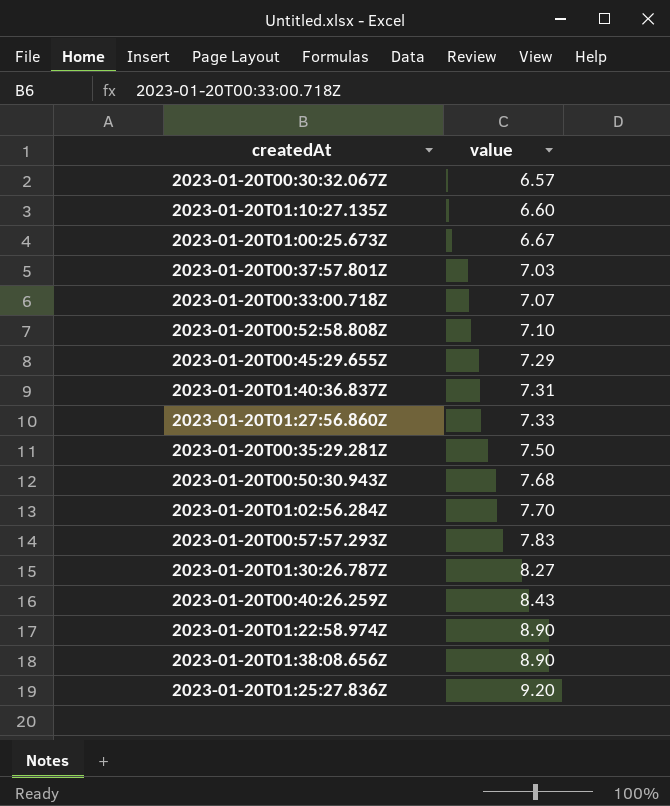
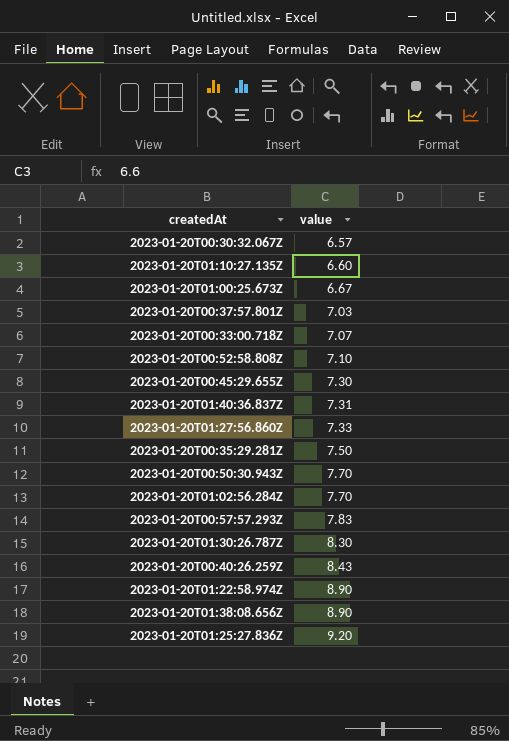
2023-01-20T00:45:29.655Z | value: 7.29 -> 7.30
2023-01-20T00:50:30.943Z | value: 7.68 -> 7.70
2023-01-20T01:30:26.787Z | value: 8.27 -> 8.30

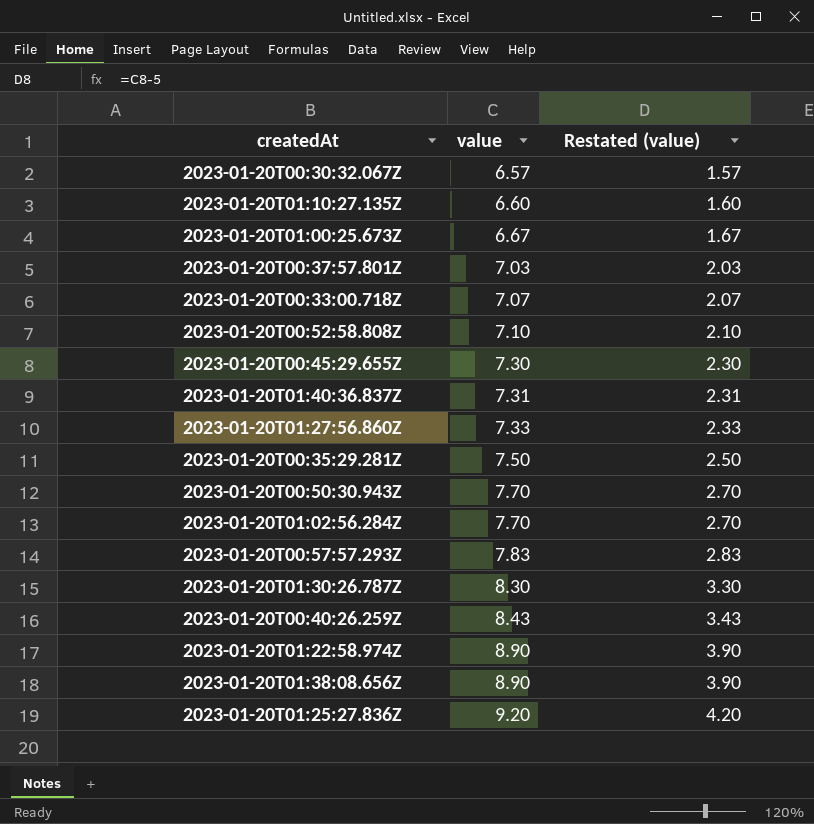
column Restated (value) | formula: none -> [value] - 5

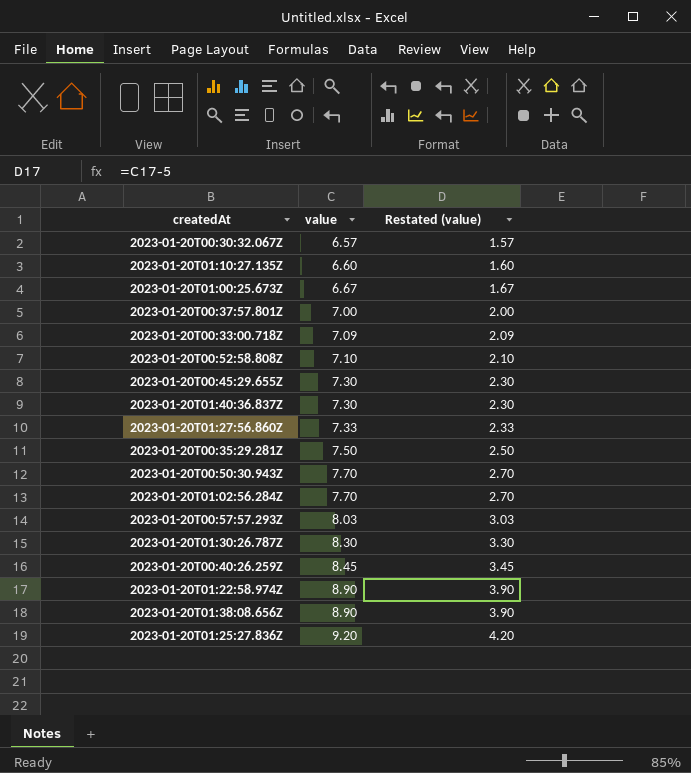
2023-01-20T00:37:57.801Z | value: 7.03 -> 7.00
2023-01-20T00:37:57.801Z | Restated (value): 2.03 -> 2.00
2023-01-20T00:33:00.718Z | value: 7.07 -> 7.09
2023-01-20T00:33:00.718Z | Restated (value): 2.07 -> 2.09
2023-01-20T01:40:36.837Z | value: 7.31 -> 7.30
2023-01-20T01:40:36.837Z | Restated (value): 2.31 -> 2.30
2023-01-20T00:57:57.293Z | value: 7.83 -> 8.03
2023-01-20T00:57:57.293Z | Restated (value): 2.83 -> 3.03
2023-01-20T00:40:26.259Z | value: 8.43 -> 8.45
2023-01-20T00:40:26.259Z | Restated (value): 3.43 -> 3.45

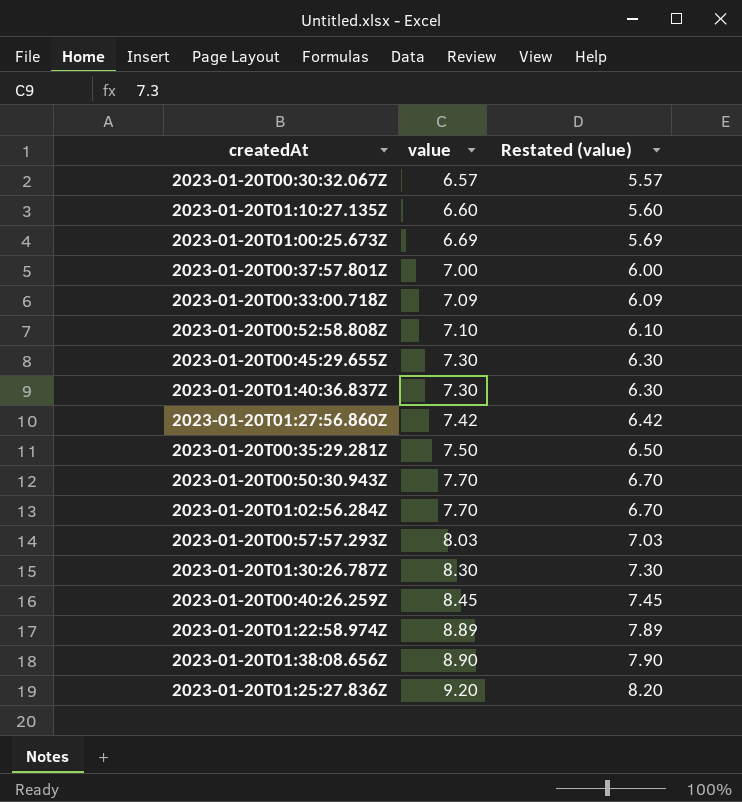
column Restated (value) | formula: [value] - 5 -> [value] - 1
2023-01-20T01:00:25.673Z | value: 6.67 -> 6.69
2023-01-20T01:27:56.860Z | value: 7.33 -> 7.42
2023-01-20T01:22:58.974Z | value: 8.90 -> 8.89

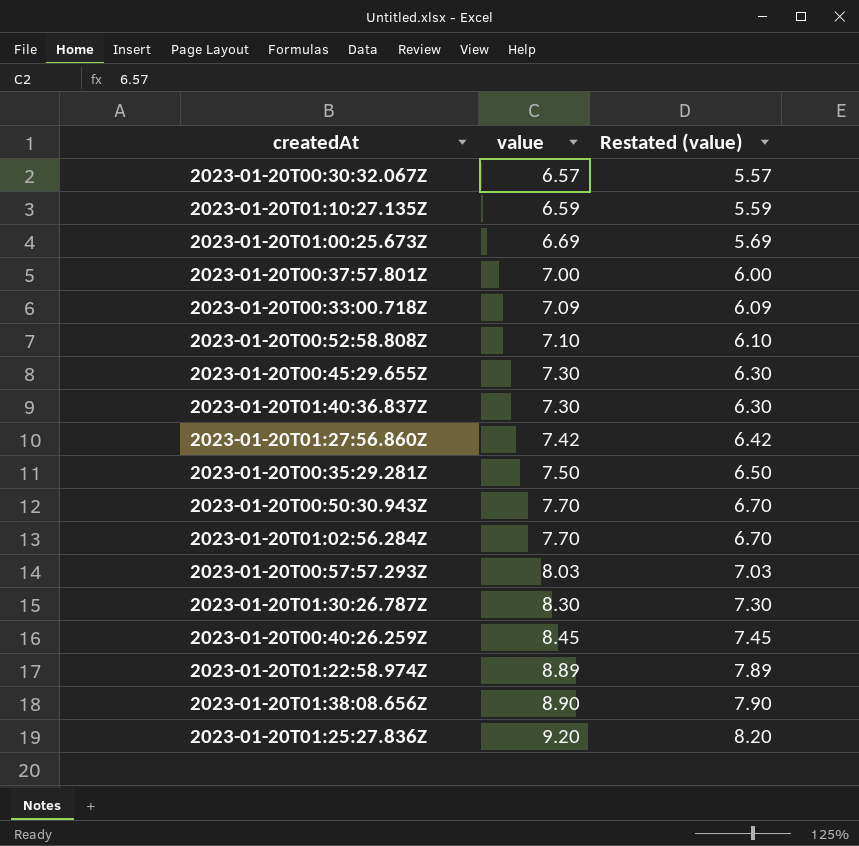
2023-01-20T01:10:27.135Z | value: 6.60 -> 6.59
2023-01-20T01:10:27.135Z | Restated (value): 5.60 -> 5.59

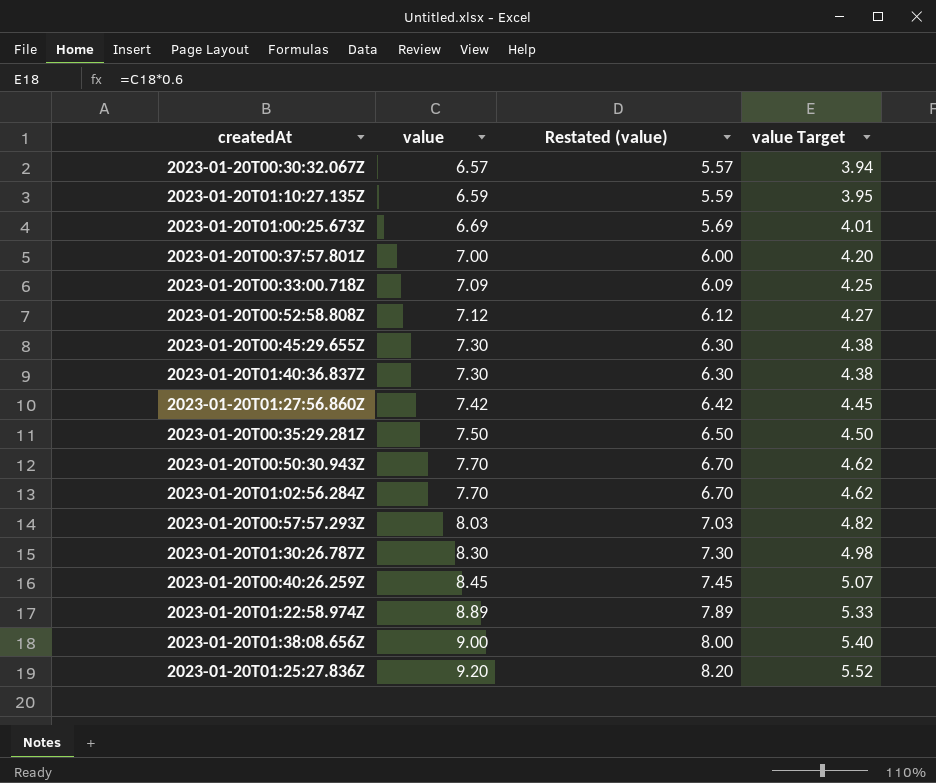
column value Target | formula: none -> [value] * 0.6
2023-01-20T00:52:58.808Z | value: 7.10 -> 7.12
2023-01-20T00:52:58.808Z | Restated (value): 6.10 -> 6.12
2023-01-20T01:38:08.656Z | value: 8.90 -> 9.00
2023-01-20T01:38:08.656Z | Restated (value): 7.90 -> 8.00

